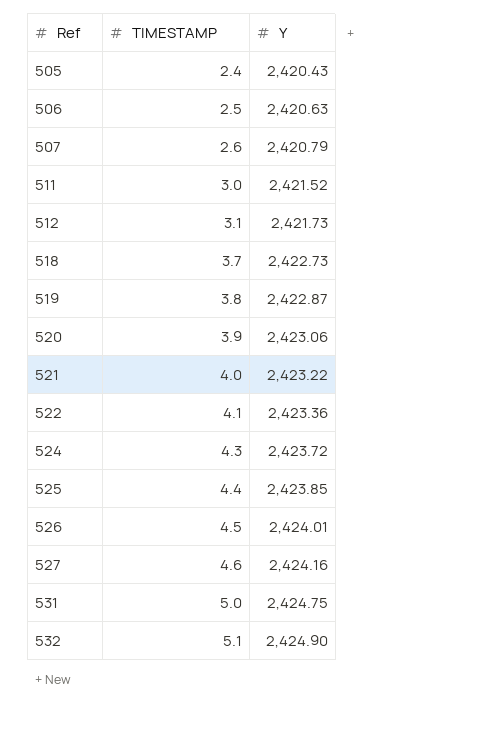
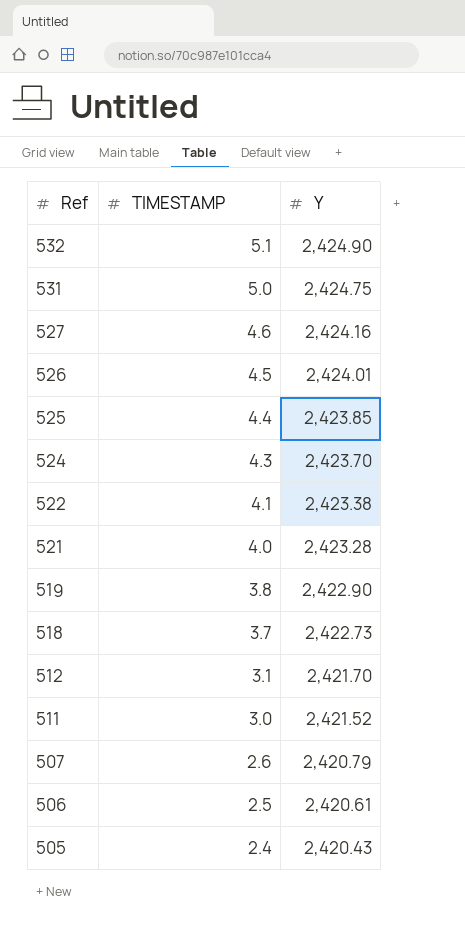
row order: Ref ascending -> Ref descending
row 520: 3.9 | 2,423.06 -> none
524 | Y: 2,423.72 -> 2,423.70
522 | Y: 2,423.36 -> 2,423.38
521 | Y: 2,423.22 -> 2,423.28
519 | Y: 2,422.87 -> 2,422.90
512 | Y: 2,421.73 -> 2,421.70
506 | Y: 2,420.63 -> 2,420.61

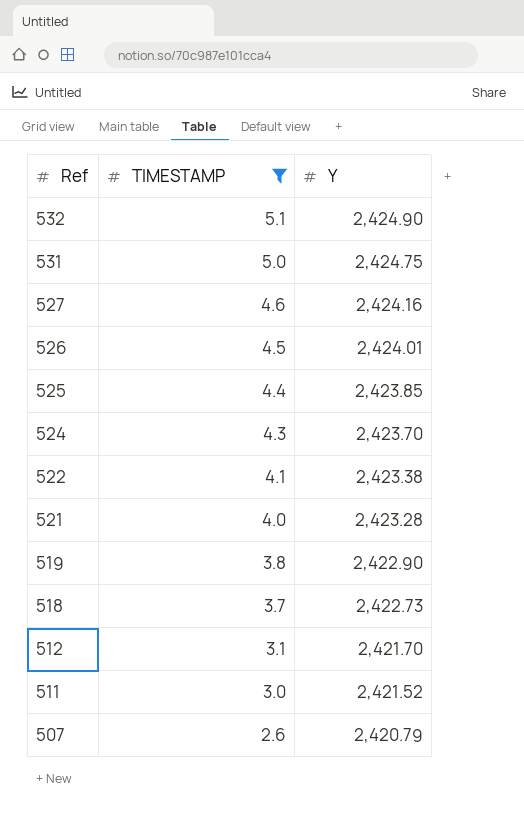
filter: none -> TIMESTAMP >= 2.6

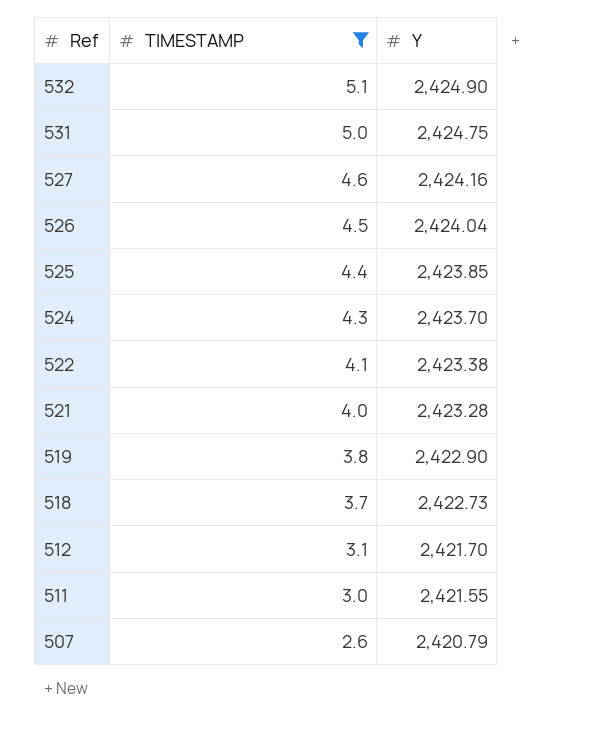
526 | Y: 2,424.01 -> 2,424.04
511 | Y: 2,421.52 -> 2,421.55

